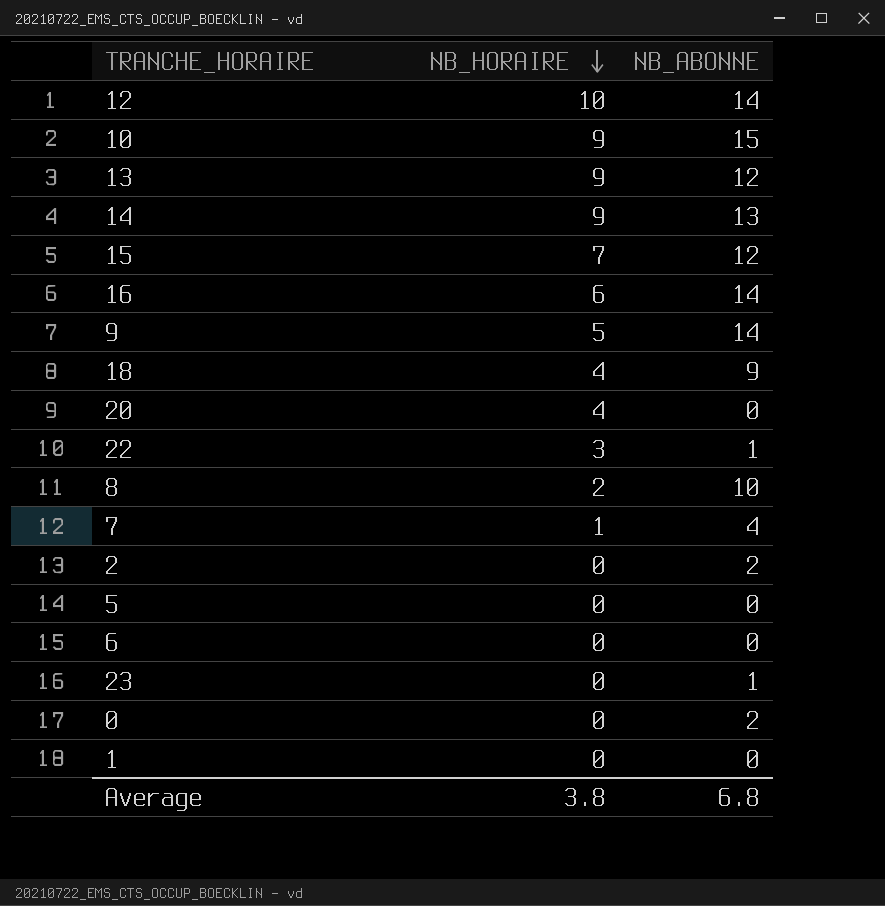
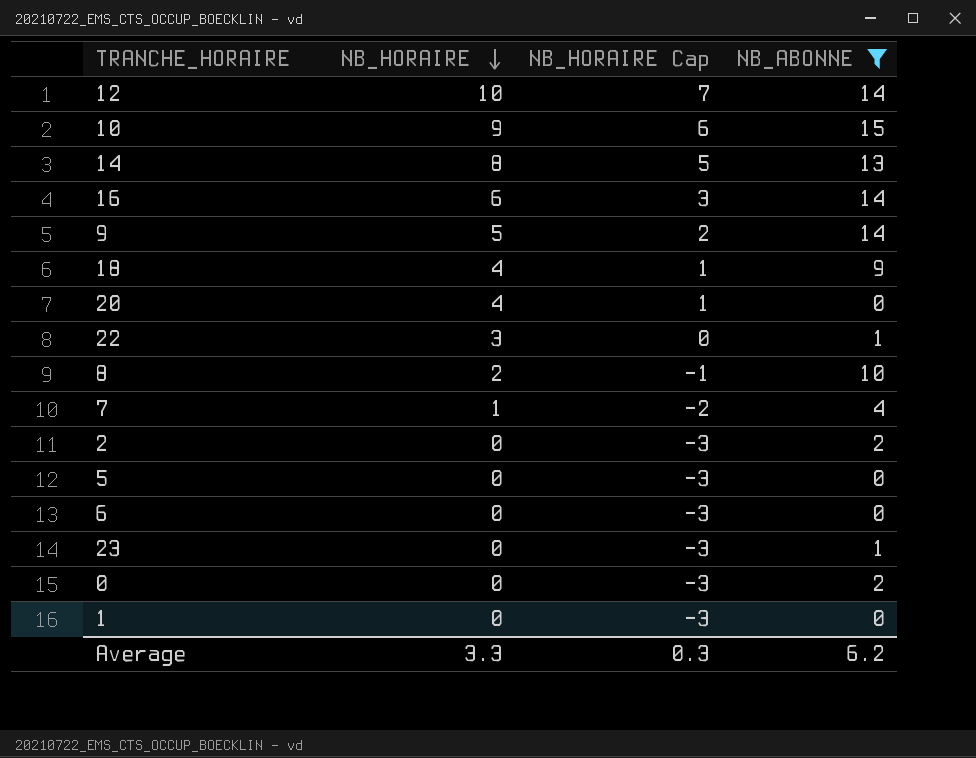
filter: none -> NB_ABONNE != 12
column NB_HORAIRE Cap | formula: none -> [NB_HORAIRE] - 3
14 | NB_HORAIRE: 9 -> 8
Average | NB_HORAIRE: 3.8 -> 3.3
Average | NB_ABONNE: 6.8 -> 6.2

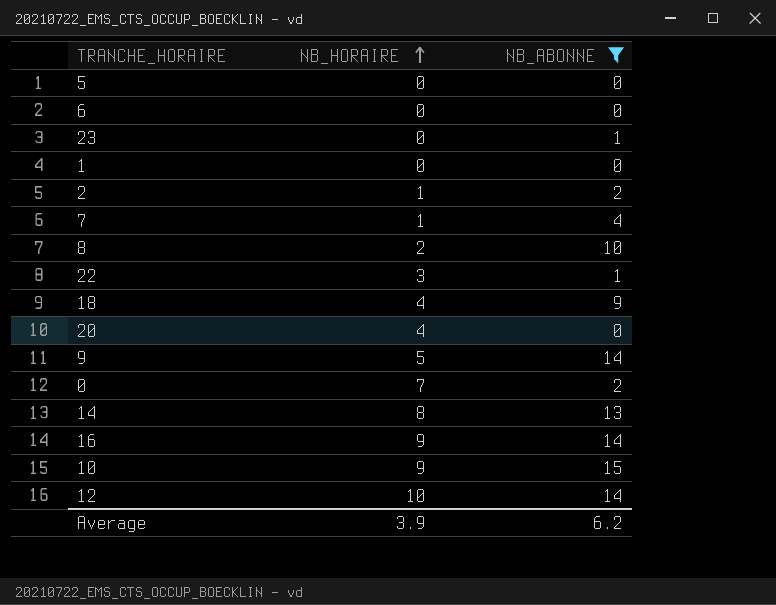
row order: NB_HORAIRE descending -> NB_HORAIRE ascending
column NB_HORAIRE Cap | formula: [NB_HORAIRE] - 3 -> none
2 | NB_HORAIRE: 0 -> 1
0 | NB_HORAIRE: 0 -> 7
16 | NB_HORAIRE: 6 -> 9
Average | NB_HORAIRE: 3.3 -> 3.9

